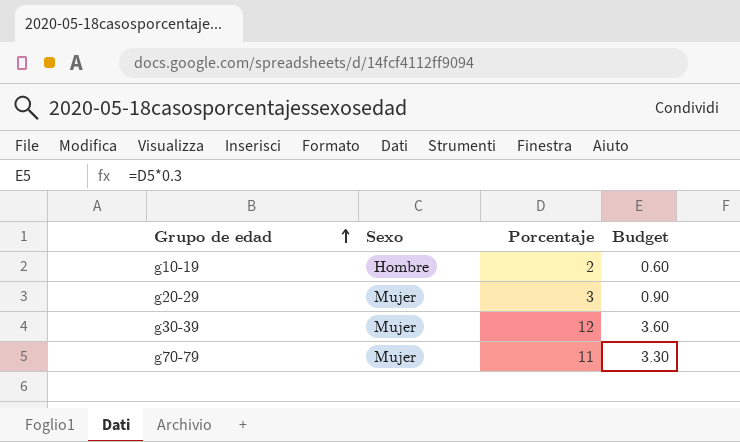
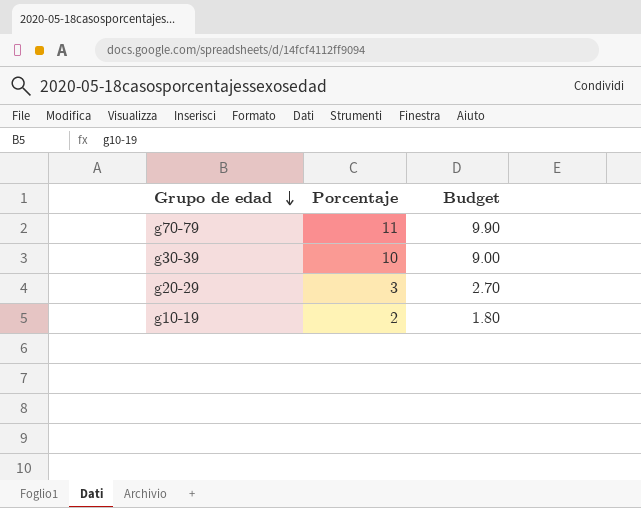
row order: Grupo de edad ascending -> Grupo de edad descending
column Sexo | position: 2 -> none
column Budget | formula: [Porcentaje] * 0.3 -> [Porcentaje] * 0.9
g30-39 | Porcentaje: 12 -> 10

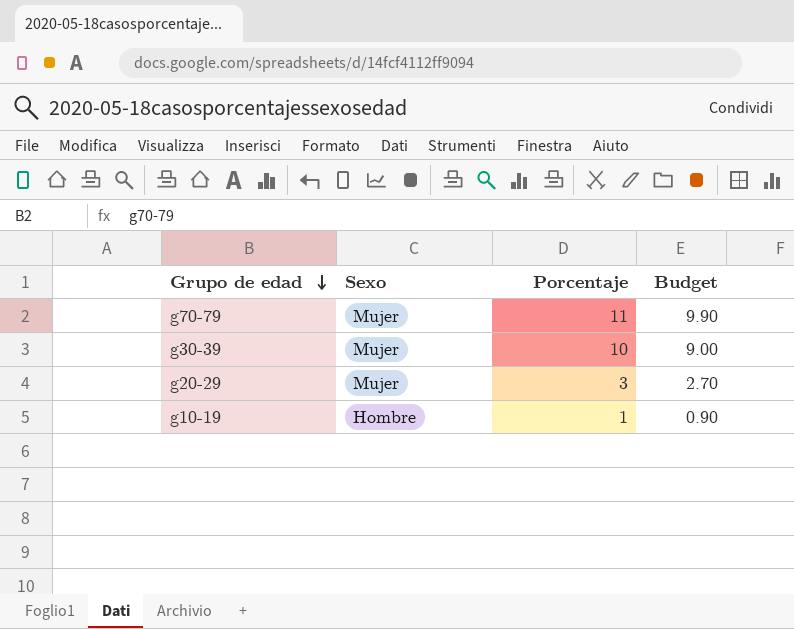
column Sexo | position: none -> 2
g10-19 | Porcentaje: 2 -> 1
g10-19 | Budget: 1.80 -> 0.90

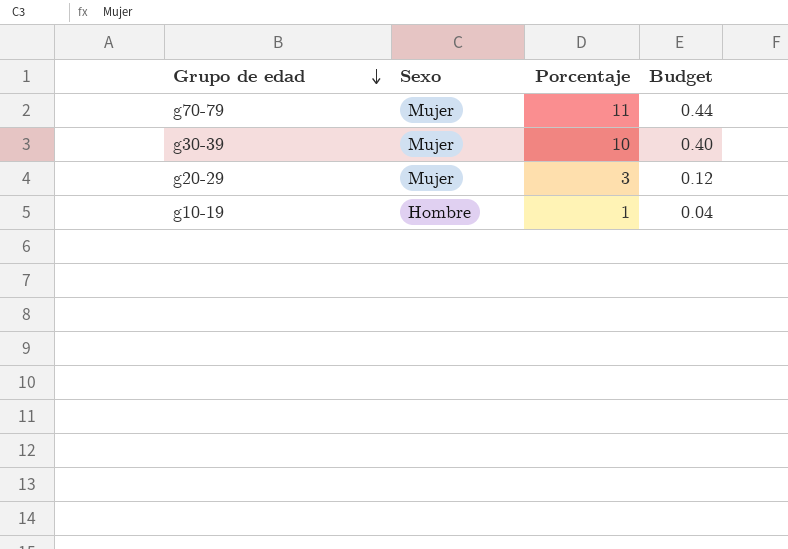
column Budget | formula: [Porcentaje] * 0.9 -> [Porcentaje] * 0.04

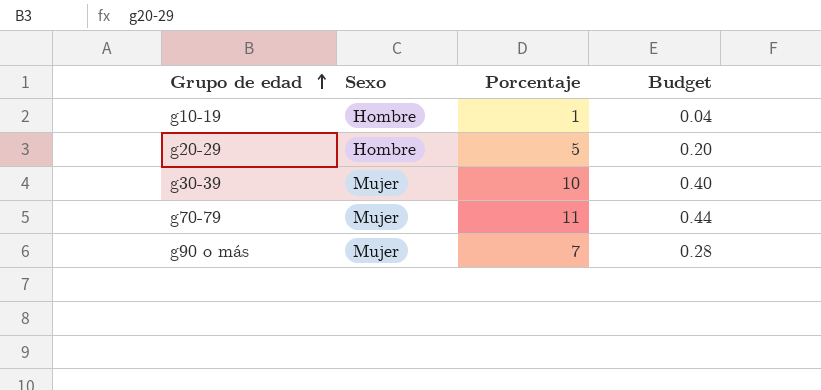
row order: Grupo de edad descending -> Grupo de edad ascending
g20-29 | Sexo: Mujer -> Hombre
g20-29 | Porcentaje: 3 -> 5
g20-29 | Budget: 0.12 -> 0.20
row g90 o más: none -> Mujer | 7 | 0.28

